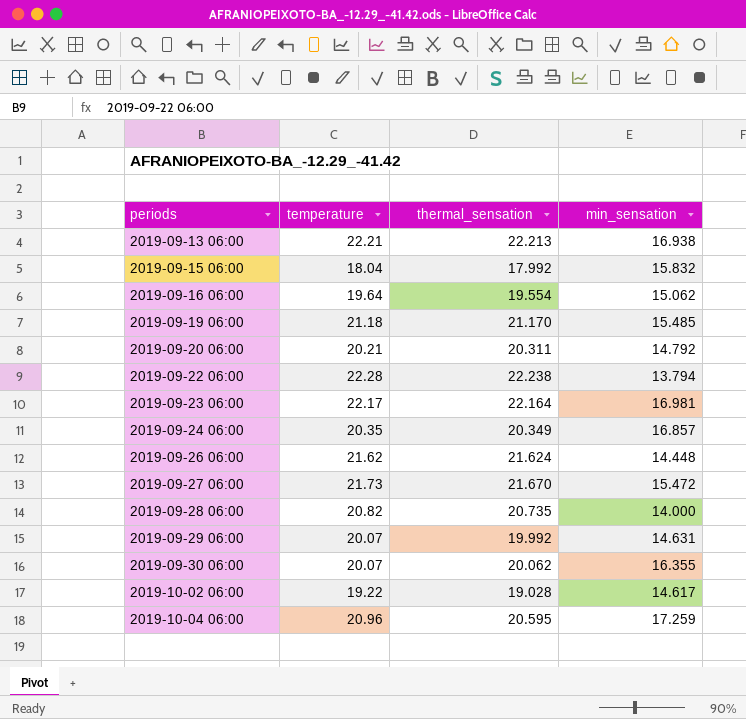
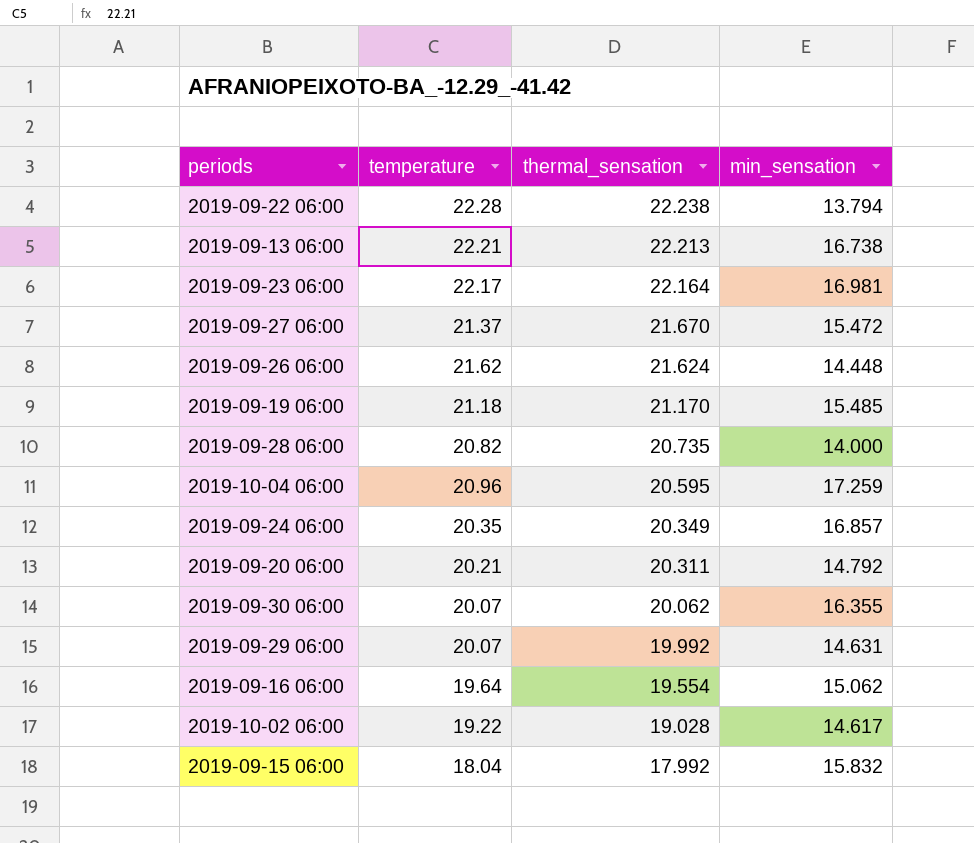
row order: periods ascending -> thermal_sensation descending
2019-09-13 06:00 | min_sensation: 16.938 -> 16.738
2019-09-27 06:00 | temperature: 21.73 -> 21.37

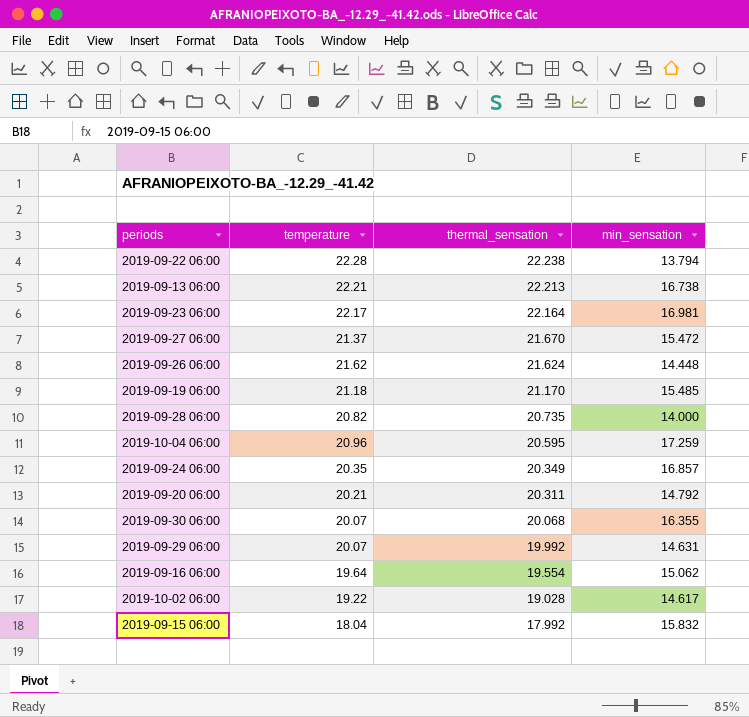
2019-09-30 06:00 | thermal_sensation: 20.062 -> 20.068

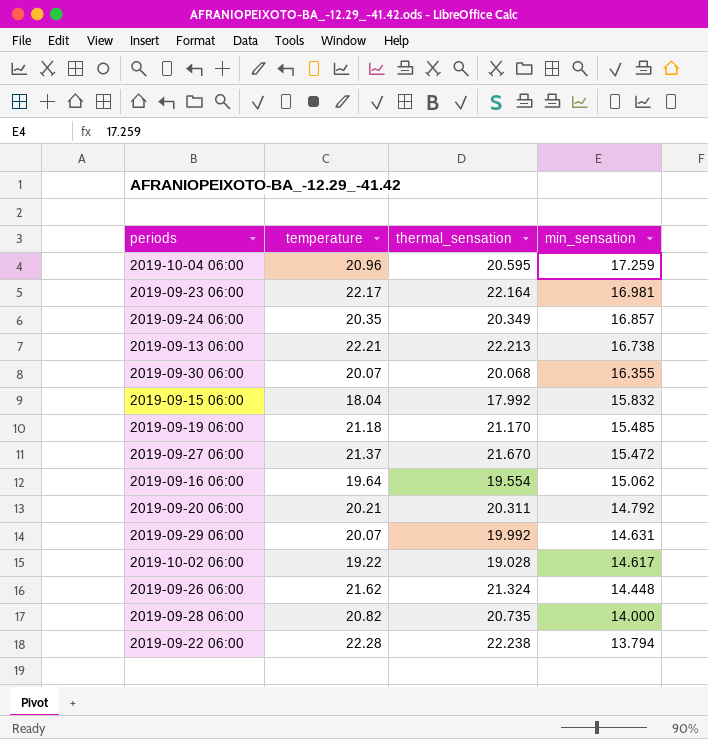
row order: thermal_sensation descending -> min_sensation descending
2019-09-26 06:00 | thermal_sensation: 21.624 -> 21.324

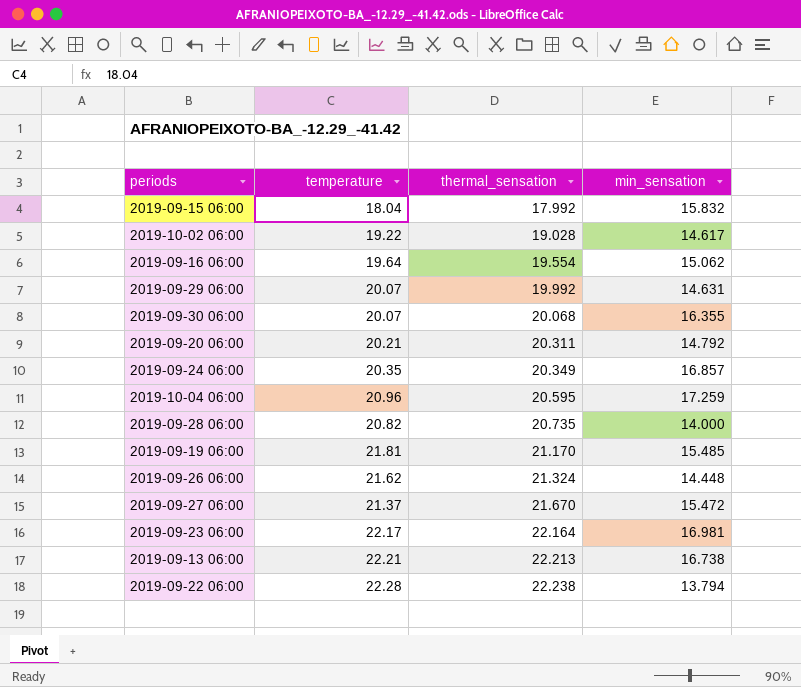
row order: min_sensation descending -> thermal_sensation ascending
2019-09-19 06:00 | temperature: 21.18 -> 21.81

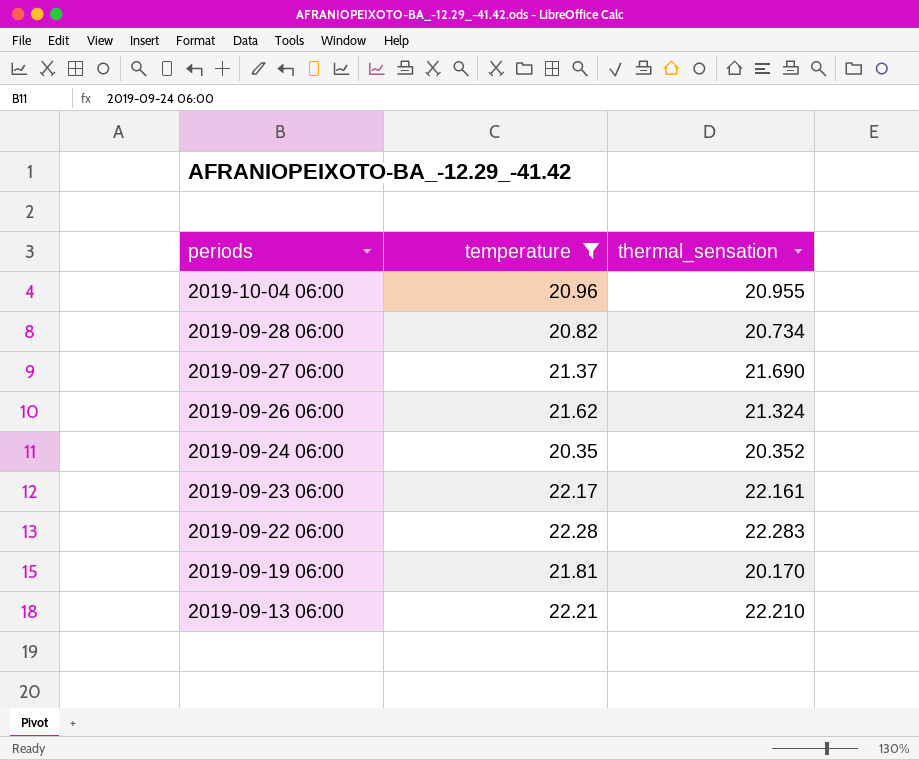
filter: none -> temperature >= 20.35
row order: thermal_sensation ascending -> periods descending
column min_sensation | position: 4 -> none
2019-10-04 06:00 | thermal_sensation: 20.595 -> 20.955
2019-09-28 06:00 | thermal_sensation: 20.735 -> 20.734
2019-09-27 06:00 | thermal_sensation: 21.670 -> 21.690
2019-09-24 06:00 | thermal_sensation: 20.349 -> 20.352
2019-09-23 06:00 | thermal_sensation: 22.164 -> 22.161
2019-09-22 06:00 | thermal_sensation: 22.238 -> 22.283
2019-09-19 06:00 | thermal_sensation: 21.170 -> 20.170
2019-09-13 06:00 | thermal_sensation: 22.213 -> 22.210

